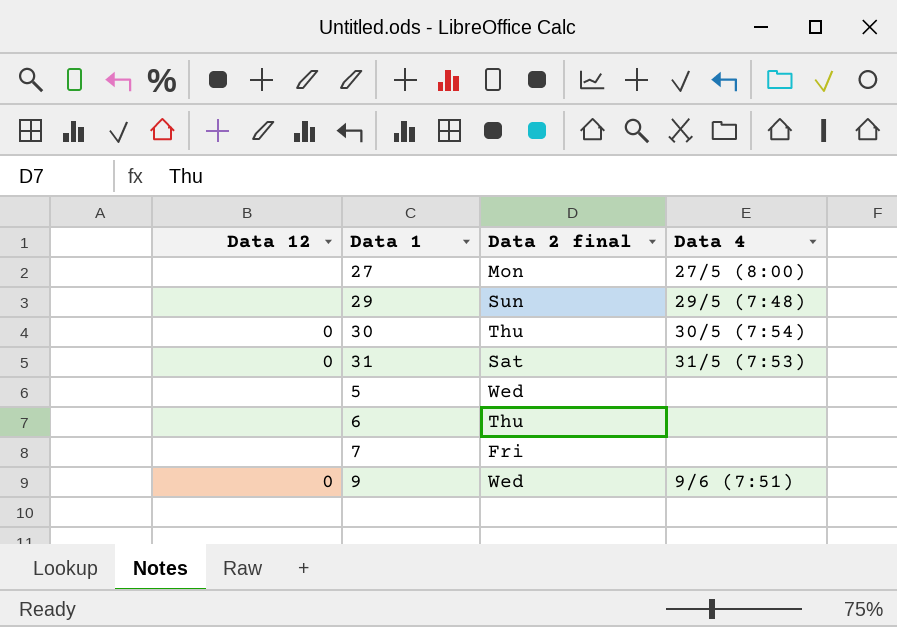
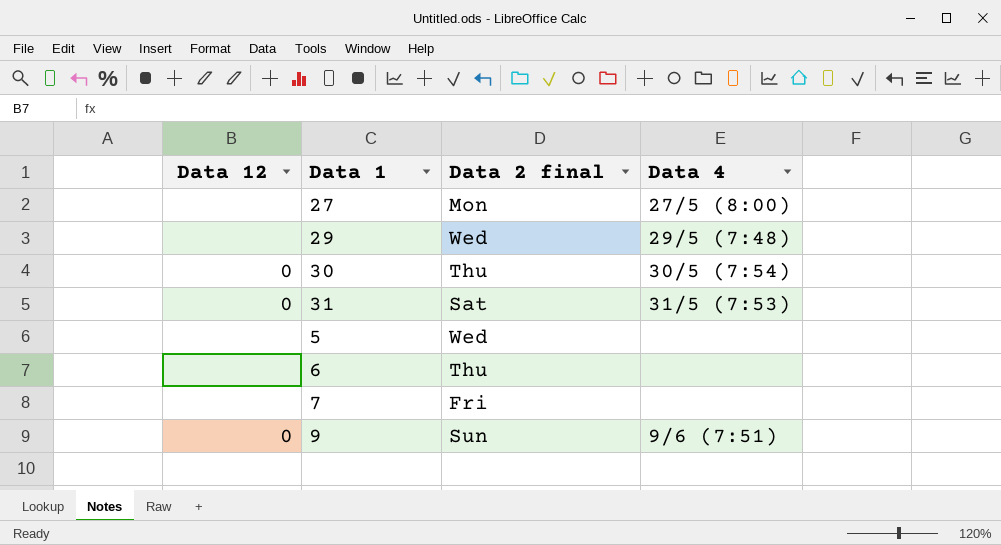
29 | Data 2 final: Sun -> Wed
9 | Data 2 final: Wed -> Sun

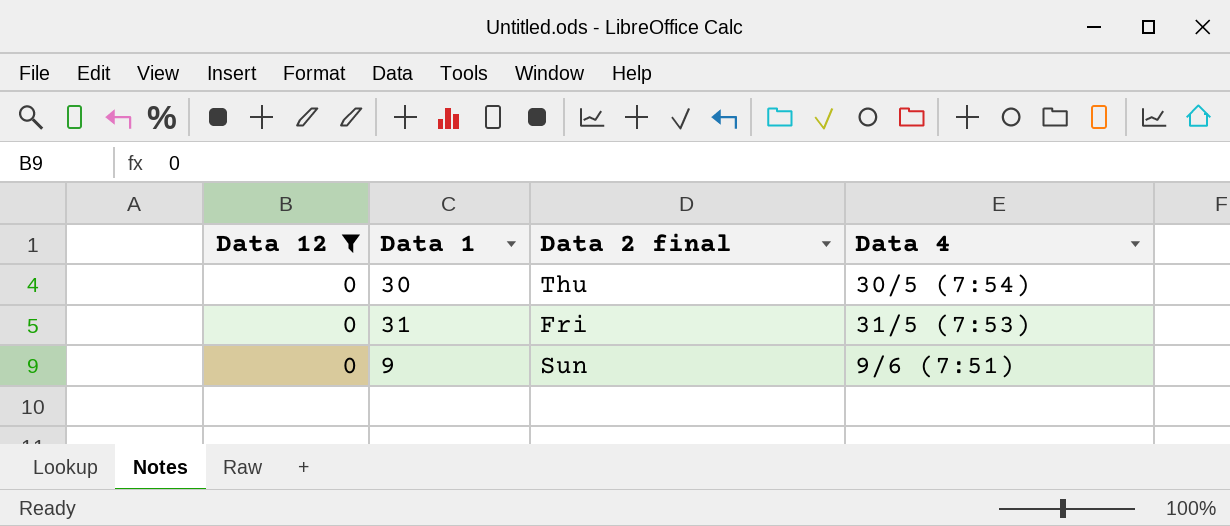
filter: none -> Data 12 = 0
31 | Data 2 final: Sat -> Fri

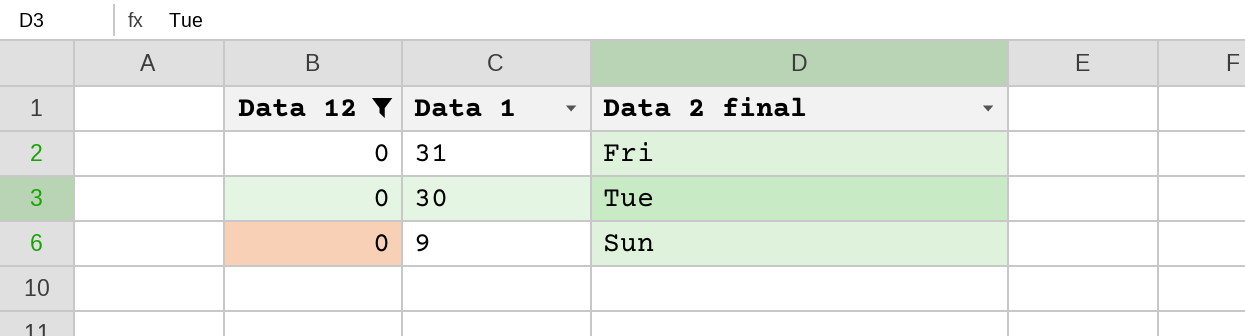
row order: none -> Data 1 descending
column Data 4 | position: 4 -> none
30 | Data 2 final: Thu -> Tue

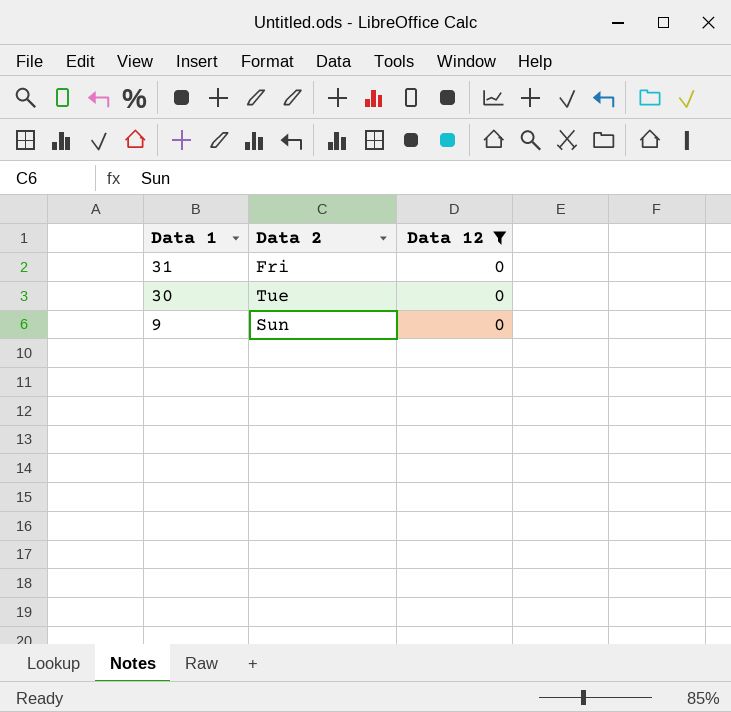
column name: Data 2 final -> Data 2
column Data 12 | position: 1 -> 3

